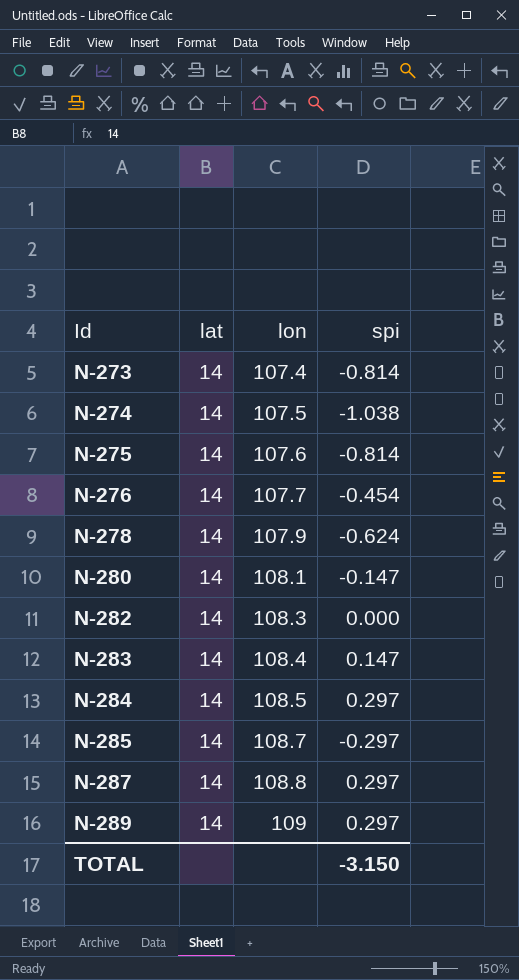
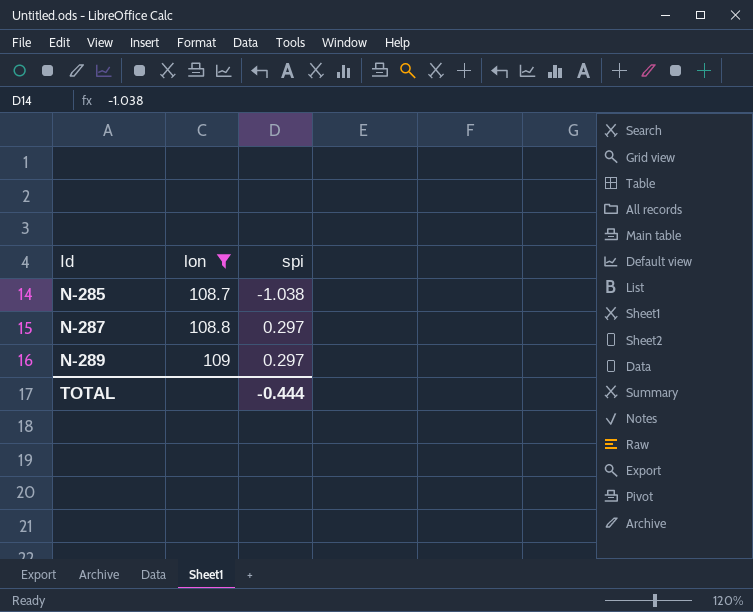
filter: none -> lon >= 108.7
column lat | position: 2 -> none
N-285 | spi: -0.297 -> -1.038
TOTAL | spi: -3.150 -> -0.444

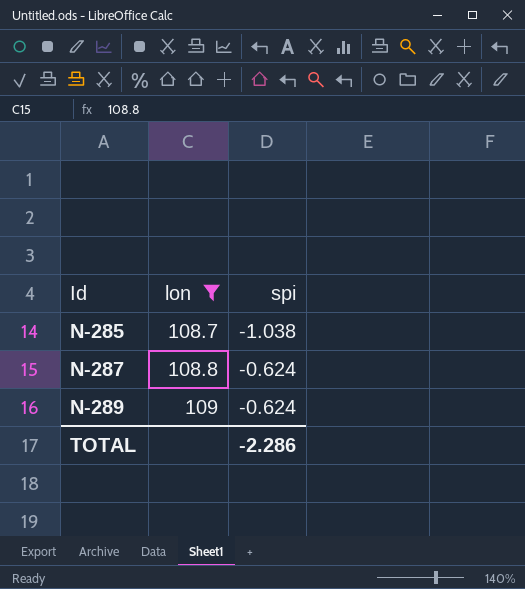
N-287 | spi: 0.297 -> -0.624
N-289 | spi: 0.297 -> -0.624
TOTAL | spi: -0.444 -> -2.286

